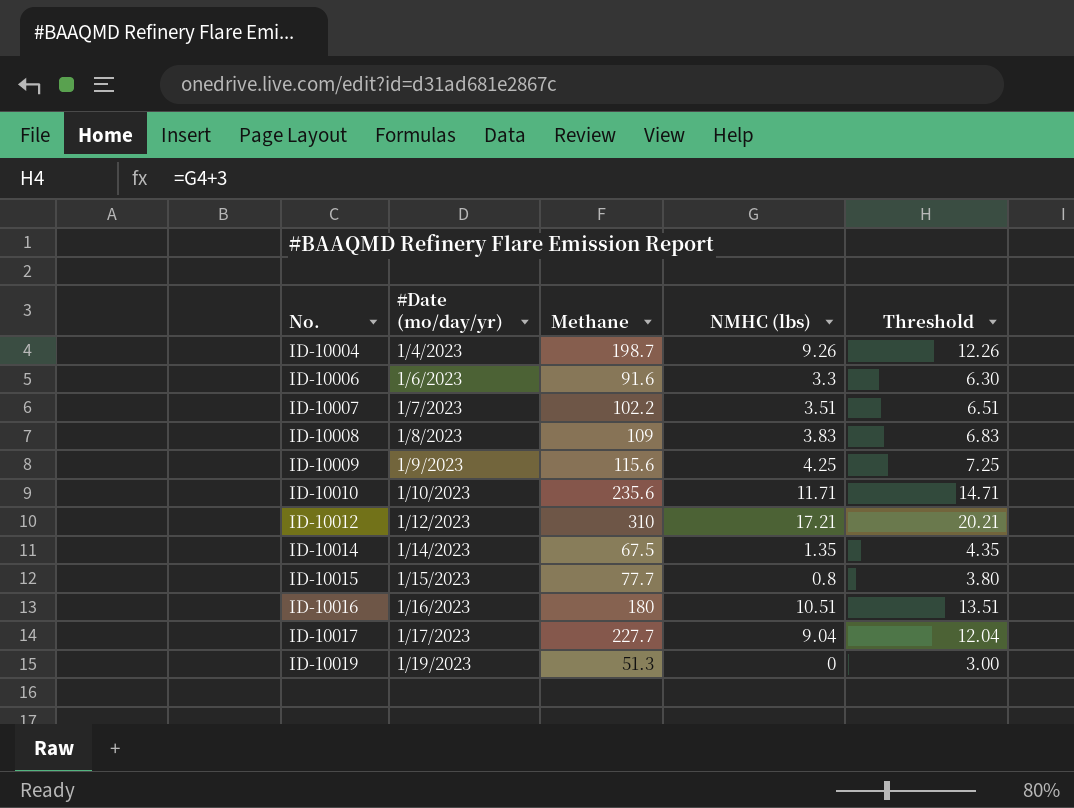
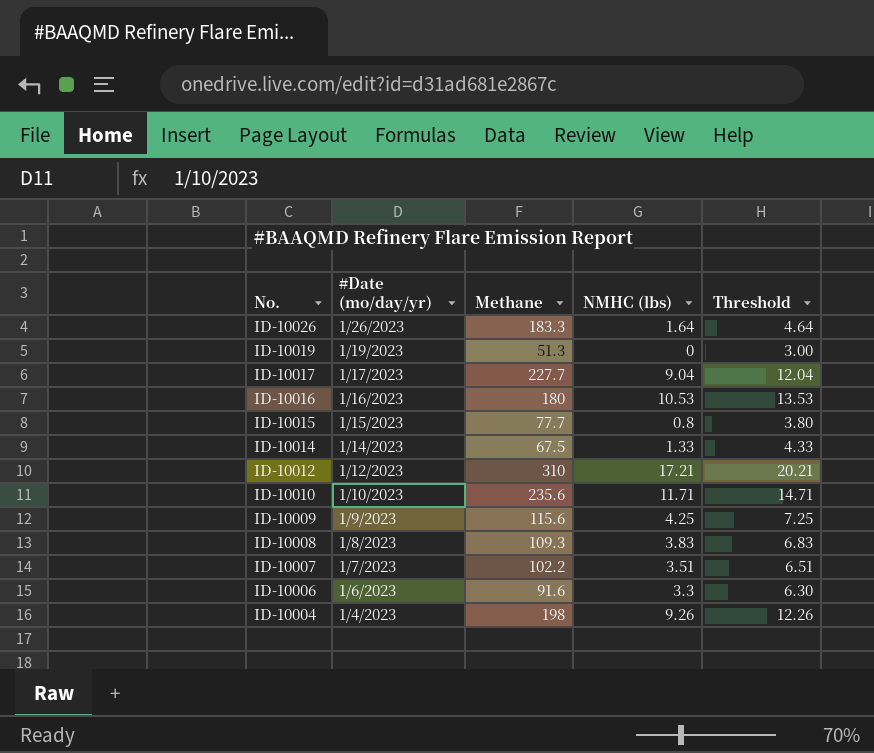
row order: No. ascending -> No. descending
row ID-10026: none -> 1/26/2023 | 183.3 | 1.64 | 4.64
ID-10016 | NMHC (lbs): 10.51 -> 10.53
ID-10016 | Threshold: 13.51 -> 13.53
ID-10014 | NMHC (lbs): 1.35 -> 1.33
ID-10014 | Threshold: 4.35 -> 4.33
ID-10008 | Methane: 109 -> 109.3
ID-10004 | Methane: 198.7 -> 198

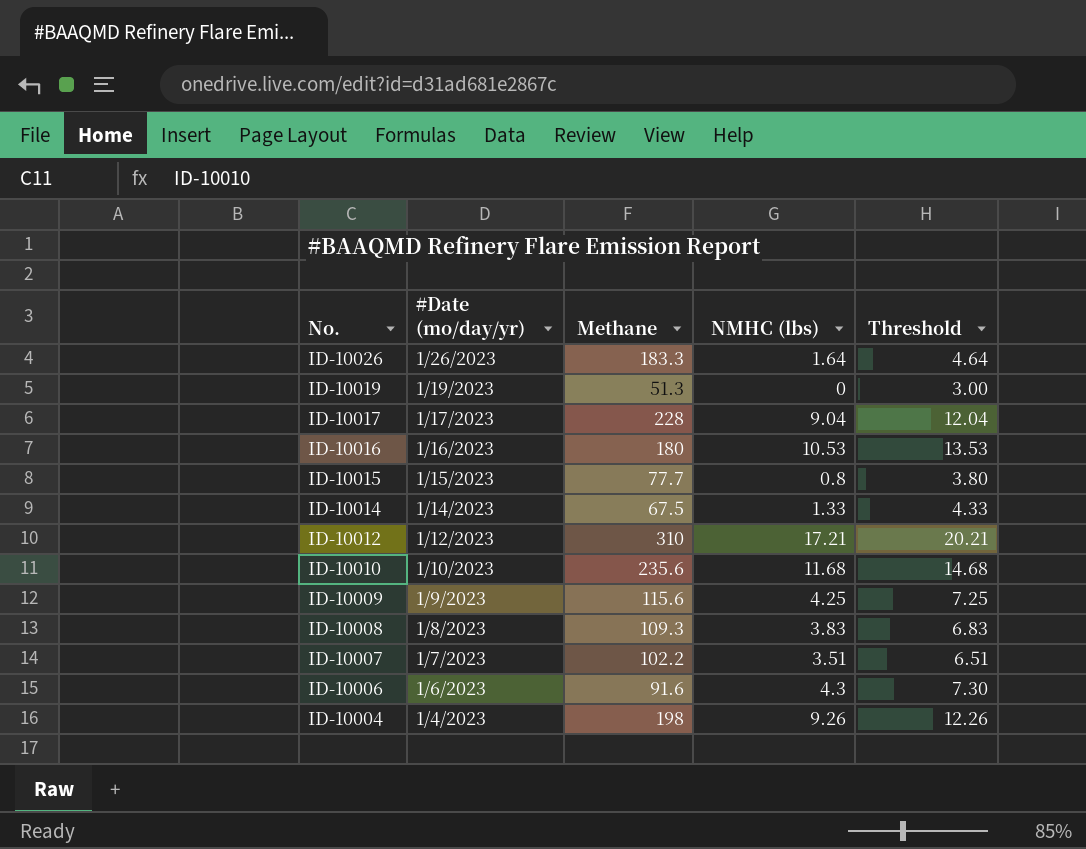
ID-10017 | Methane: 227.7 -> 228
ID-10010 | NMHC (lbs): 11.71 -> 11.68
ID-10010 | Threshold: 14.71 -> 14.68
ID-10006 | NMHC (lbs): 3.3 -> 4.3
ID-10006 | Threshold: 6.30 -> 7.30

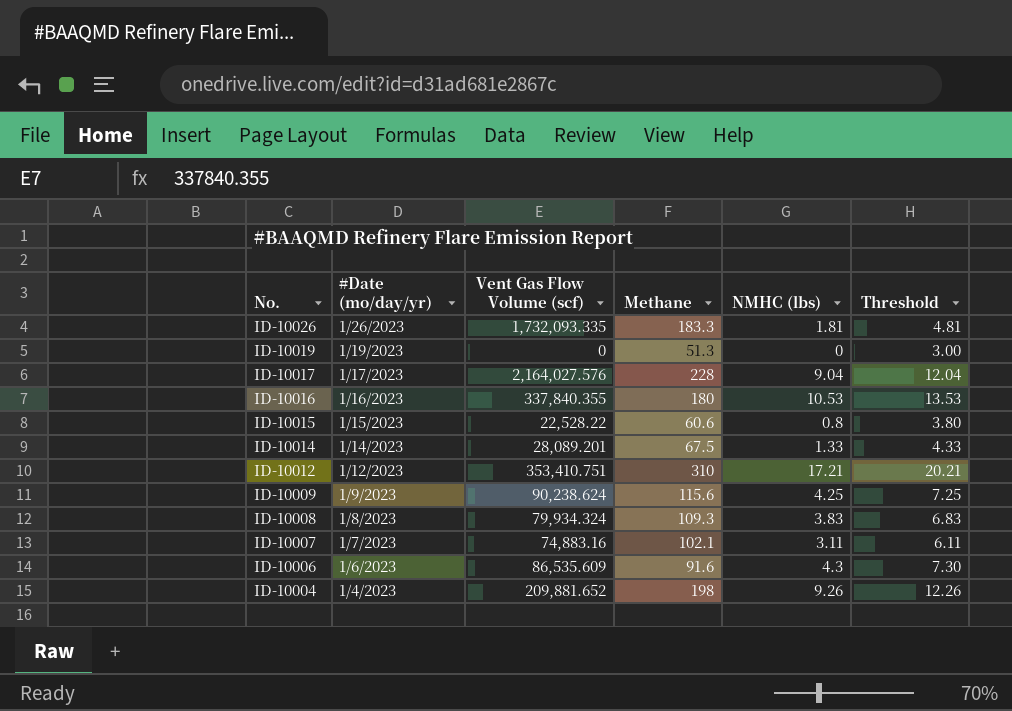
column Vent Gas Flow Volume (scf) | position: none -> 3
row ID-10010: 1/10/2023 | 235.6 | 11.68 | 14.68 -> none
ID-10026 | NMHC (lbs): 1.64 -> 1.81
ID-10026 | Threshold: 4.64 -> 4.81
ID-10015 | Methane: 77.7 -> 60.6
ID-10007 | Methane: 102.2 -> 102.1
ID-10007 | NMHC (lbs): 3.51 -> 3.11
ID-10007 | Threshold: 6.51 -> 6.11

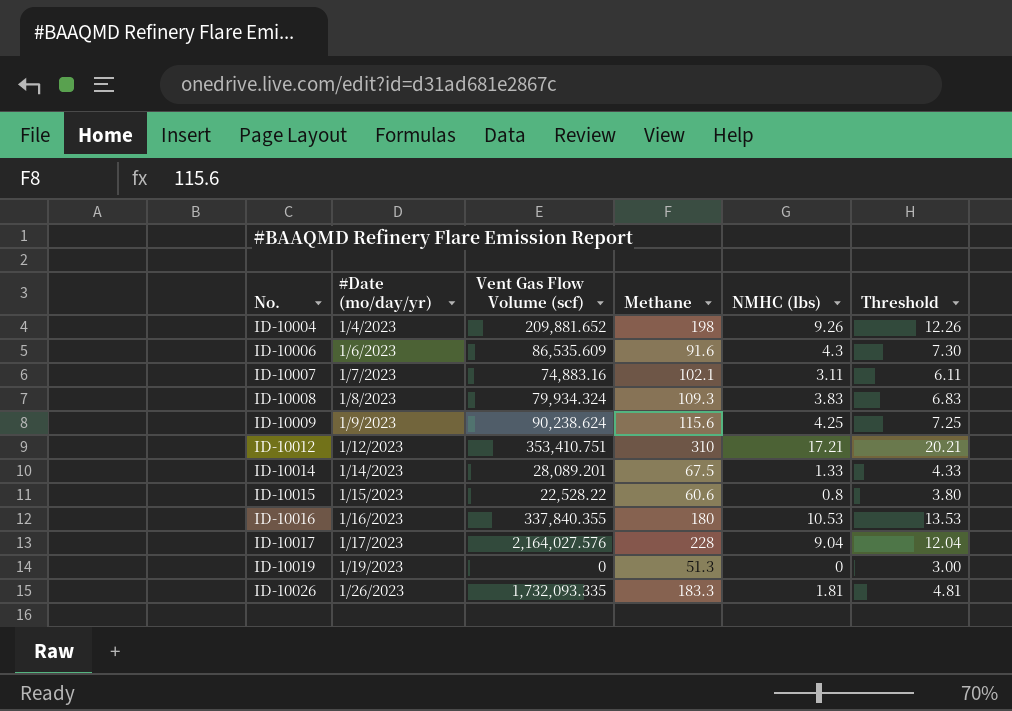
row order: No. descending -> No. ascending

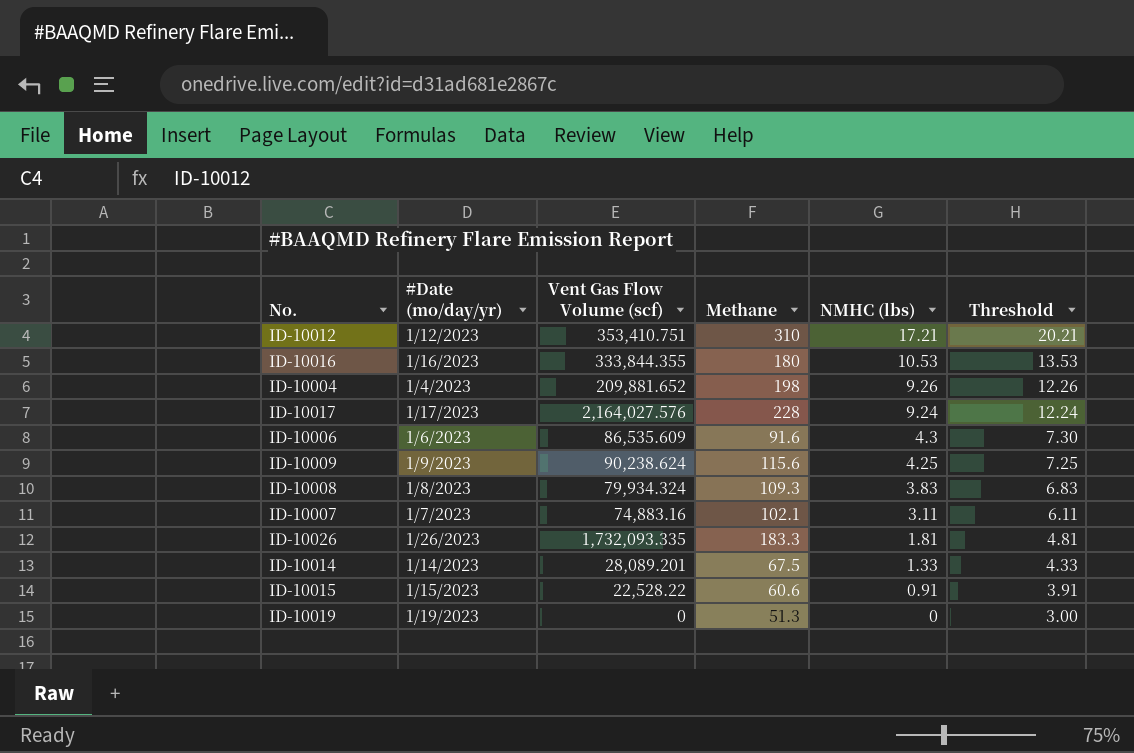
row order: No. ascending -> NMHC (lbs) descending
ID-10016 | Vent Gas Flow Volume (scf): 337,840.355 -> 333,844.355
ID-10017 | NMHC (lbs): 9.04 -> 9.24
ID-10017 | Threshold: 12.04 -> 12.24
ID-10015 | NMHC (lbs): 0.8 -> 0.91
ID-10015 | Threshold: 3.80 -> 3.91

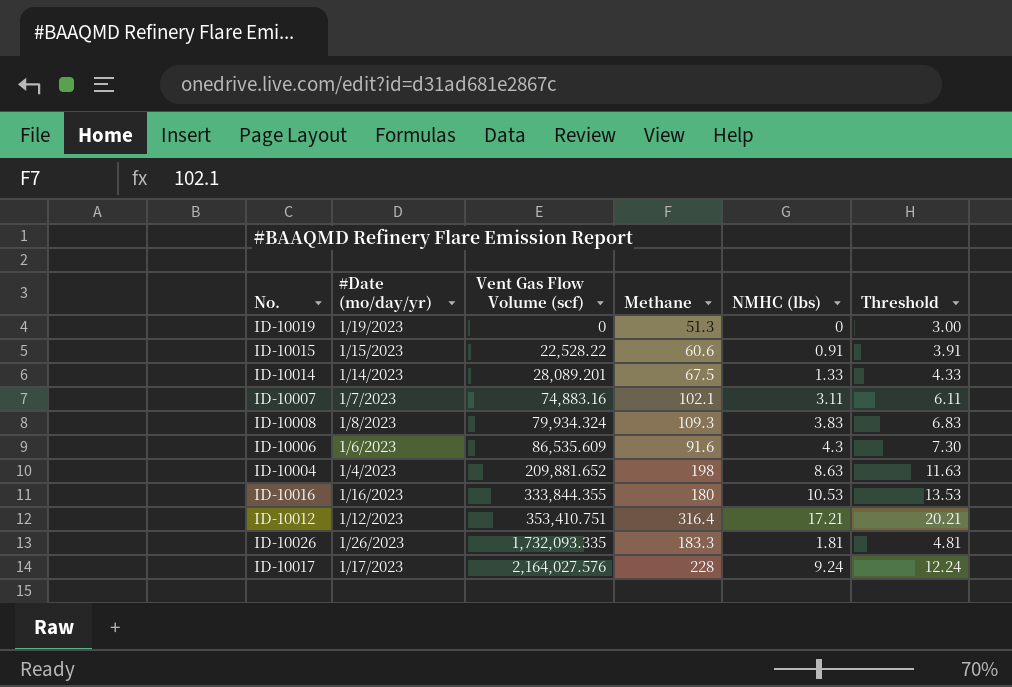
row order: NMHC (lbs) descending -> Vent Gas Flow Volume (scf) ascending
row ID-10009: 1/9/2023 | 90,238.624 | 115.6 | 4.25 | 7.25 -> none
ID-10004 | NMHC (lbs): 9.26 -> 8.63
ID-10004 | Threshold: 12.26 -> 11.63
ID-10012 | Methane: 310 -> 316.4

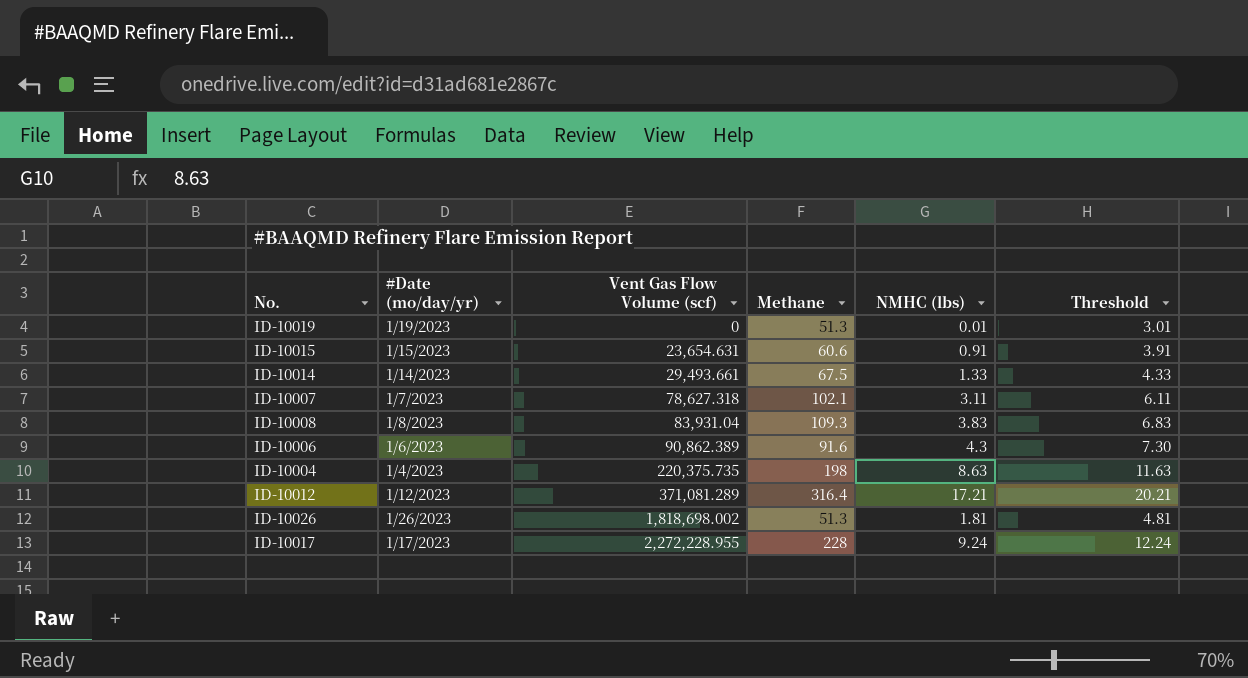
row ID-10016: 1/16/2023 | 333,844.355 | 180 | 10.53 | 13.53 -> none
ID-10019 | NMHC (lbs): 0 -> 0.01
ID-10019 | Threshold: 3.00 -> 3.01
ID-10015 | Vent Gas Flow Volume (scf): 22,528.22 -> 23,654.631
ID-10014 | Vent Gas Flow Volume (scf): 28,089.201 -> 29,493.661
ID-10007 | Vent Gas Flow Volume (scf): 74,883.16 -> 78,627.318
ID-10008 | Vent Gas Flow Volume (scf): 79,934.324 -> 83,931.04
ID-10006 | Vent Gas Flow Volume (scf): 86,535.609 -> 90,862.389
ID-10004 | Vent Gas Flow Volume (scf): 209,881.652 -> 220,375.735
ID-10012 | Vent Gas Flow Volume (scf): 353,410.751 -> 371,081.289
ID-10026 | Vent Gas Flow Volume (scf): 1,732,093.335 -> 1,818,698.002
ID-10026 | Methane: 183.3 -> 51.3
ID-10017 | Vent Gas Flow Volume (scf): 2,164,027.576 -> 2,272,228.955

